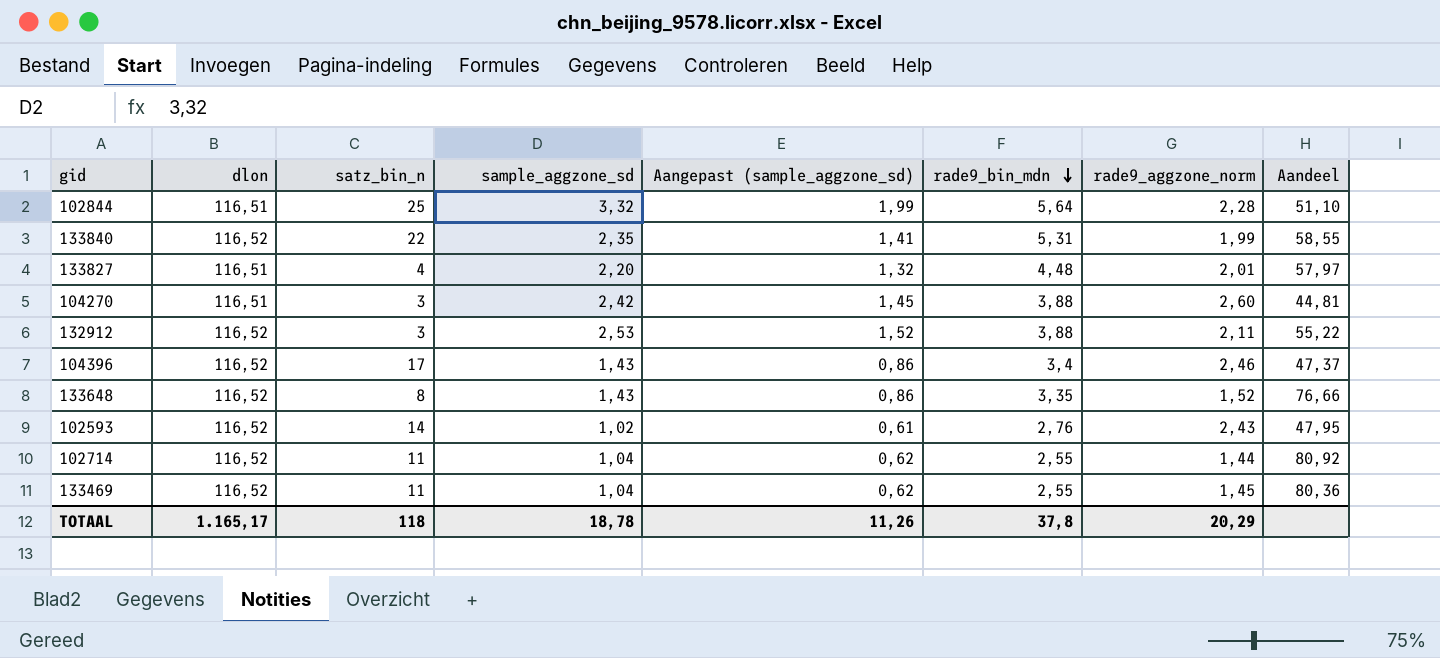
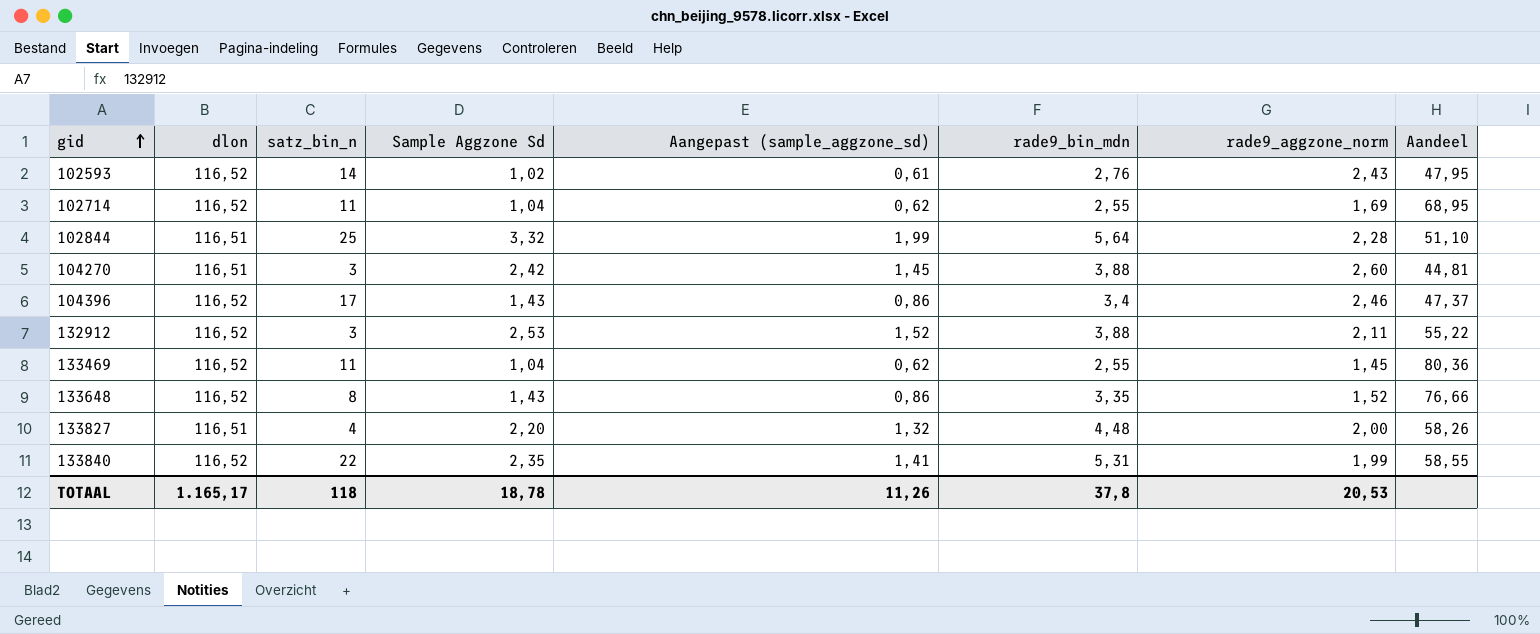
row order: rade9_bin_mdn descending -> gid ascending
column name: sample_aggzone_sd -> Sample Aggzone Sd
102714 | rade9_aggzone_norm: 1,44 -> 1,69
102714 | Aandeel: 80,92 -> 68,95
133827 | rade9_aggzone_norm: 2,01 -> 2,00
133827 | Aandeel: 57,97 -> 58,26
TOTAAL | rade9_aggzone_norm: 20,29 -> 20,53

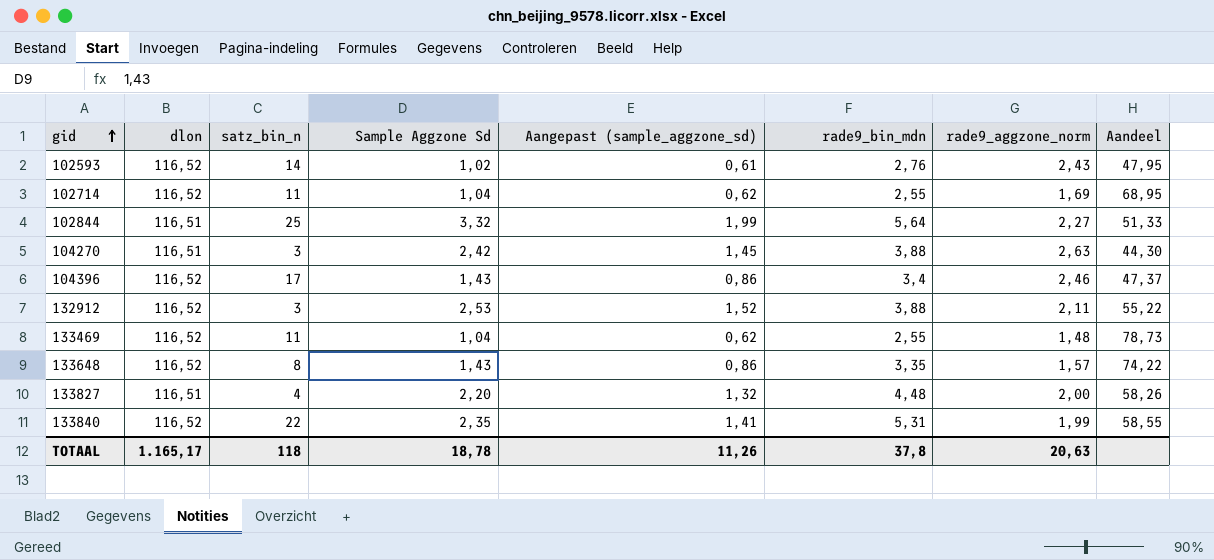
102844 | rade9_aggzone_norm: 2,28 -> 2,27
102844 | Aandeel: 51,10 -> 51,33
104270 | rade9_aggzone_norm: 2,60 -> 2,63
104270 | Aandeel: 44,81 -> 44,30
133469 | rade9_aggzone_norm: 1,45 -> 1,48
133469 | Aandeel: 80,36 -> 78,73
133648 | rade9_aggzone_norm: 1,52 -> 1,57
133648 | Aandeel: 76,66 -> 74,22
TOTAAL | rade9_aggzone_norm: 20,53 -> 20,63

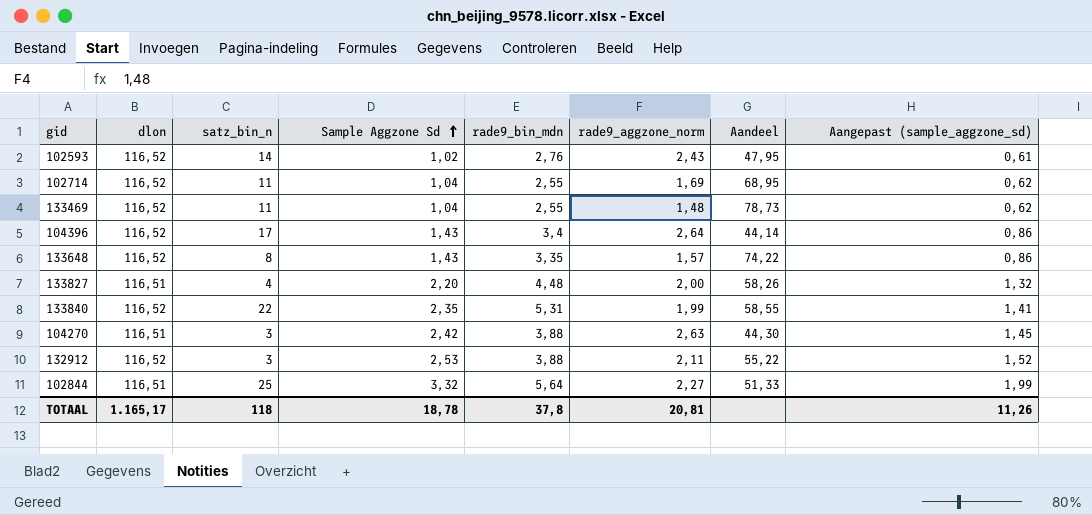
row order: gid ascending -> Sample Aggzone Sd ascending
column Aangepast (sample_aggzone_sd) | position: 5 -> 8
104396 | rade9_aggzone_norm: 2,46 -> 2,64
104396 | Aandeel: 47,37 -> 44,14
TOTAAL | rade9_aggzone_norm: 20,63 -> 20,81

